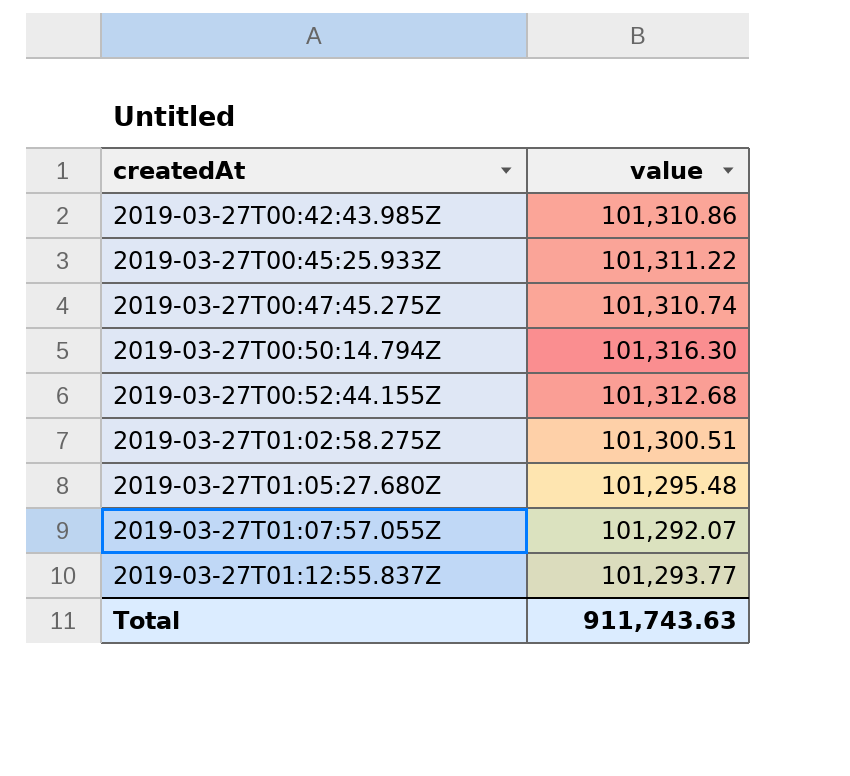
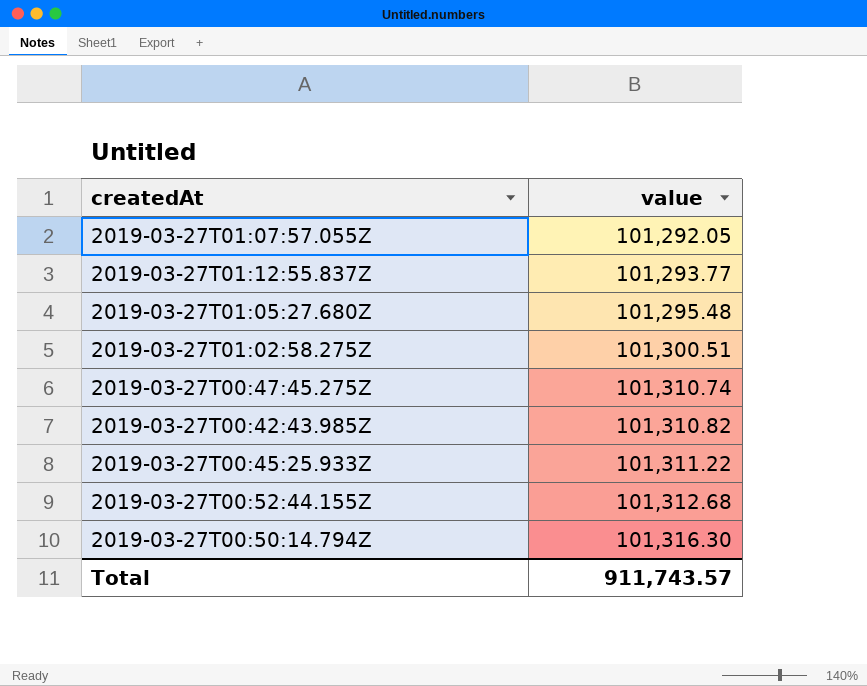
row order: createdAt ascending -> value ascending
2019-03-27T01:07:57.055Z | value: 101,292.07 -> 101,292.05
2019-03-27T00:42:43.985Z | value: 101,310.86 -> 101,310.82
Total | value: 911,743.63 -> 911,743.57

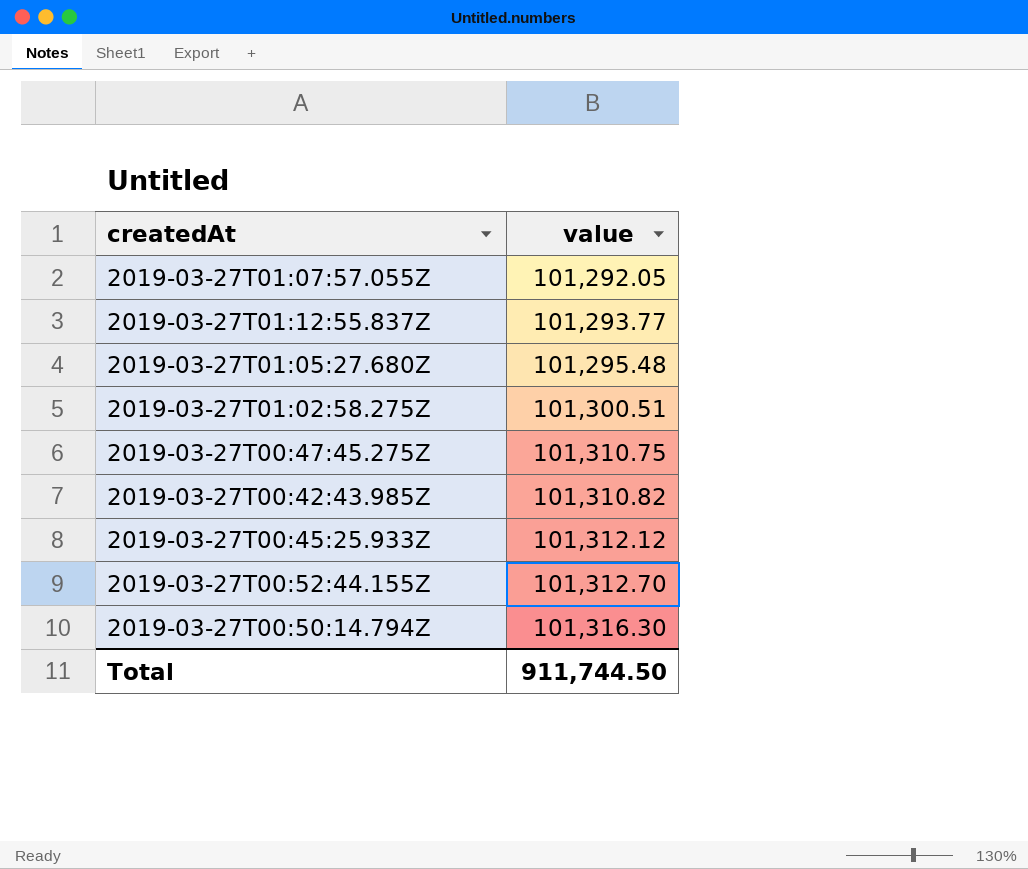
2019-03-27T00:47:45.275Z | value: 101,310.74 -> 101,310.75
2019-03-27T00:45:25.933Z | value: 101,311.22 -> 101,312.12
2019-03-27T00:52:44.155Z | value: 101,312.68 -> 101,312.70
Total | value: 911,743.57 -> 911,744.50

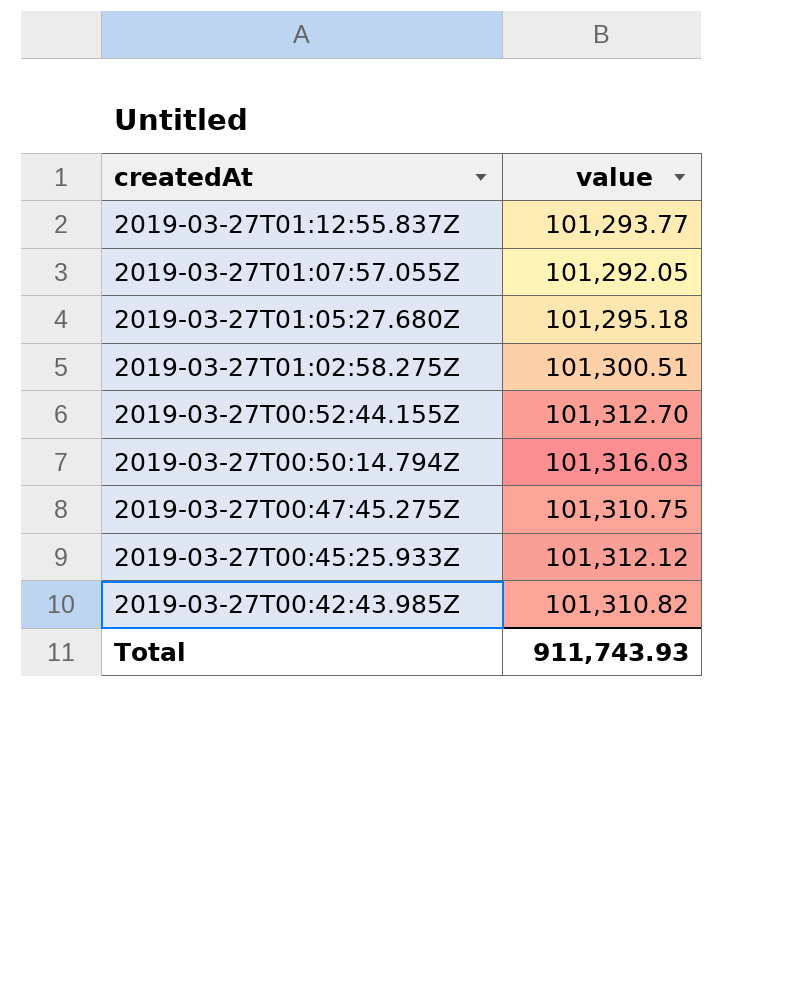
row order: value ascending -> createdAt descending
2019-03-27T01:05:27.680Z | value: 101,295.48 -> 101,295.18
2019-03-27T00:50:14.794Z | value: 101,316.30 -> 101,316.03
Total | value: 911,744.50 -> 911,743.93

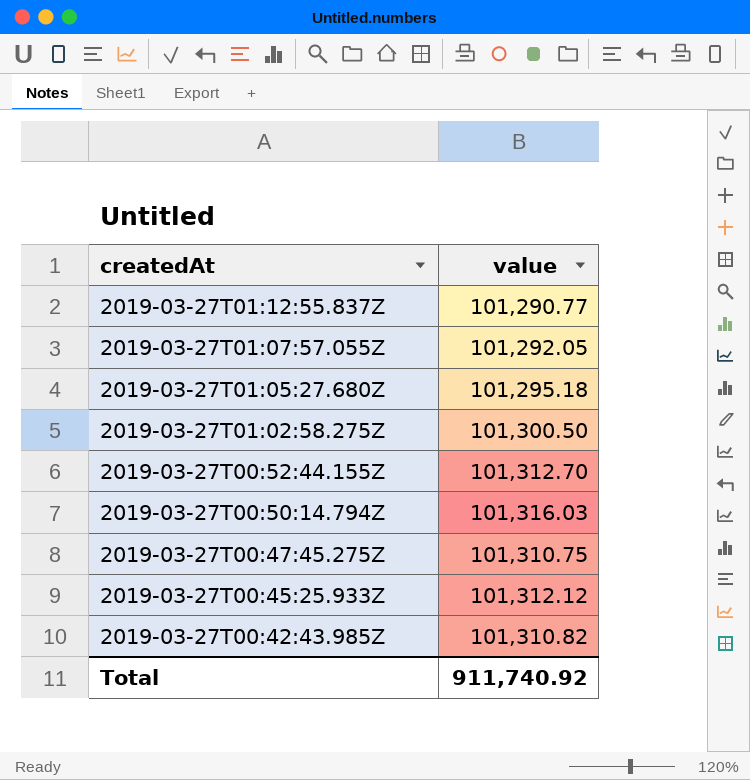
2019-03-27T01:12:55.837Z | value: 101,293.77 -> 101,290.77
2019-03-27T01:02:58.275Z | value: 101,300.51 -> 101,300.50
Total | value: 911,743.93 -> 911,740.92

